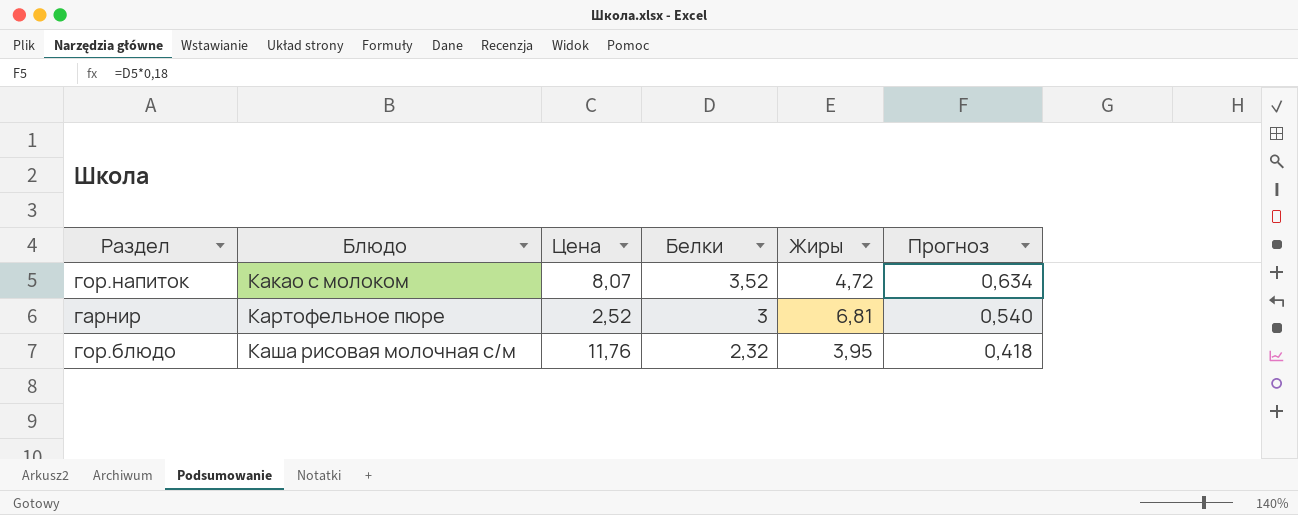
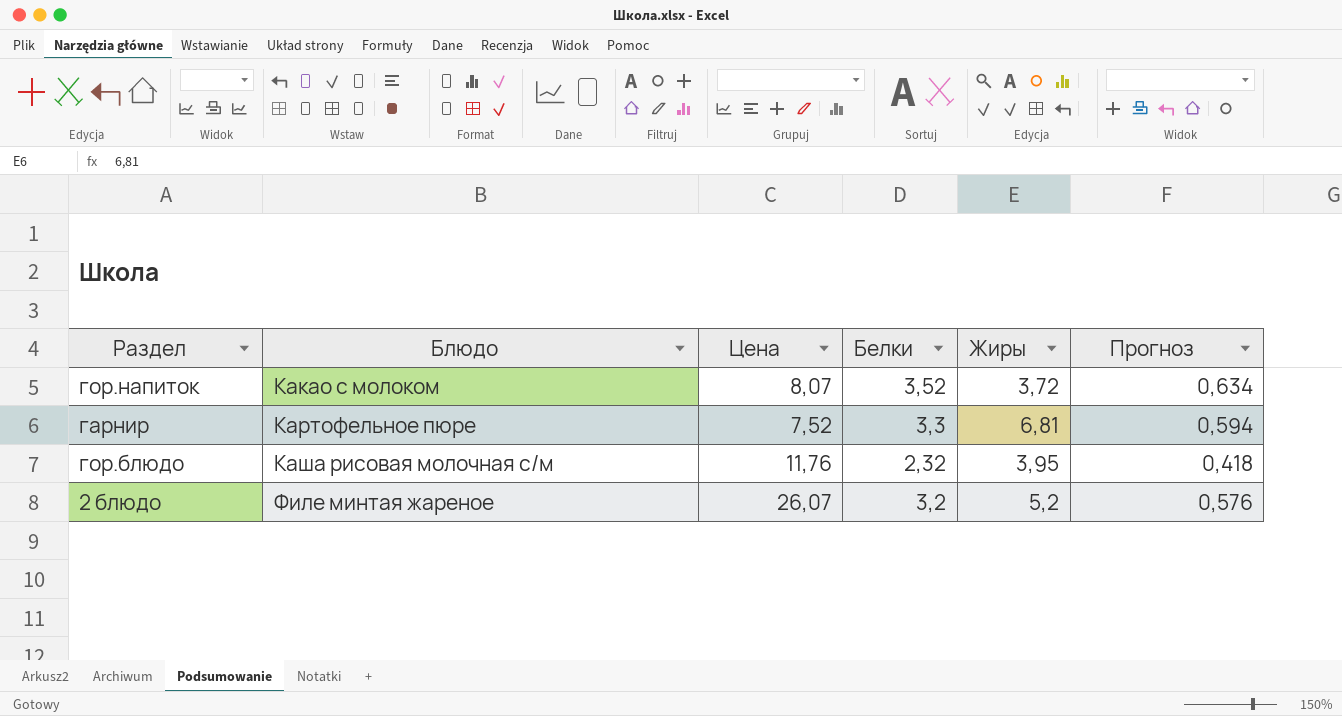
гор.напиток | Жиры: 4,72 -> 3,72
гарнир | Цена: 2,52 -> 7,52
гарнир | Белки: 3 -> 3,3
гарнир | Прогноз: 0,540 -> 0,594
row 2 блюдо: none -> Филе минтая жареное | 26,07 | 3,2 | 5,2 | 0,576

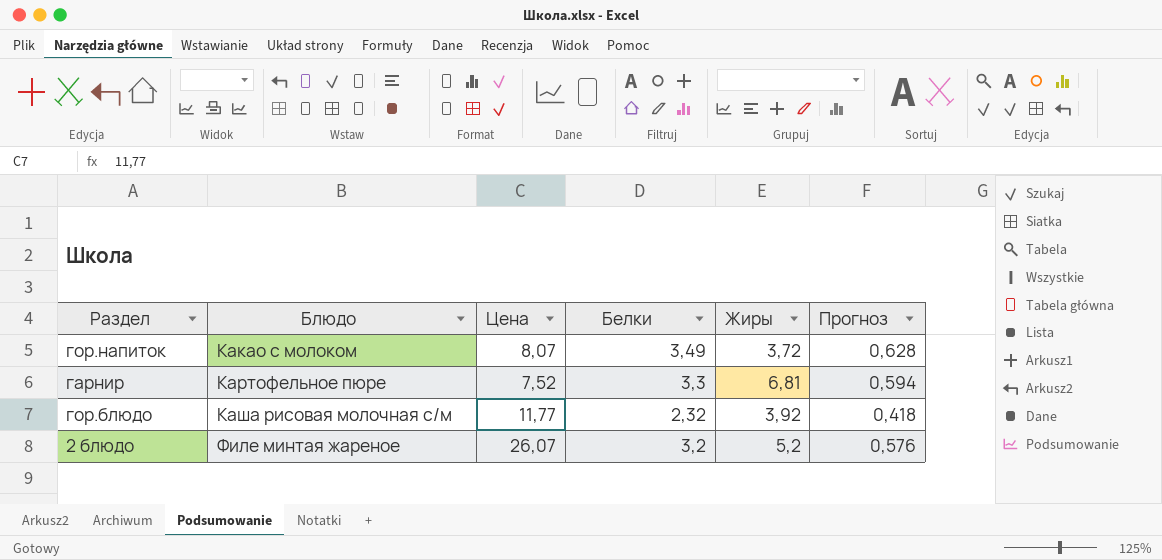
гор.напиток | Белки: 3,52 -> 3,49
гор.напиток | Прогноз: 0,634 -> 0,628
гор.блюдо | Цена: 11,76 -> 11,77
гор.блюдо | Жиры: 3,95 -> 3,92

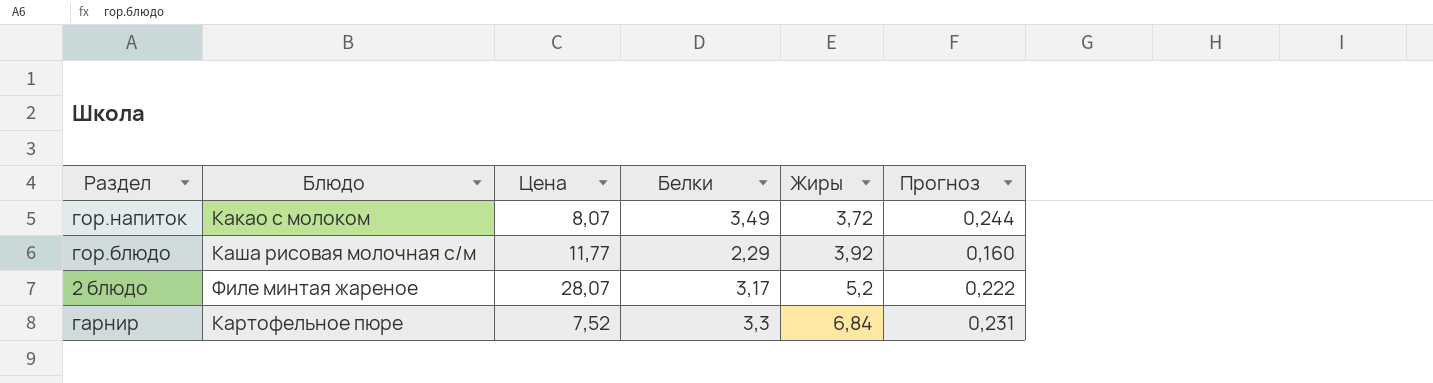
row order: Блюдо ascending -> Жиры ascending
column Прогноз | formula: [Белки] * 0,18 -> [Белки] * 0,07
гор.блюдо | Белки: 2,32 -> 2,29
2 блюдо | Цена: 26,07 -> 28,07
2 блюдо | Белки: 3,2 -> 3,17
гарнир | Жиры: 6,81 -> 6,84

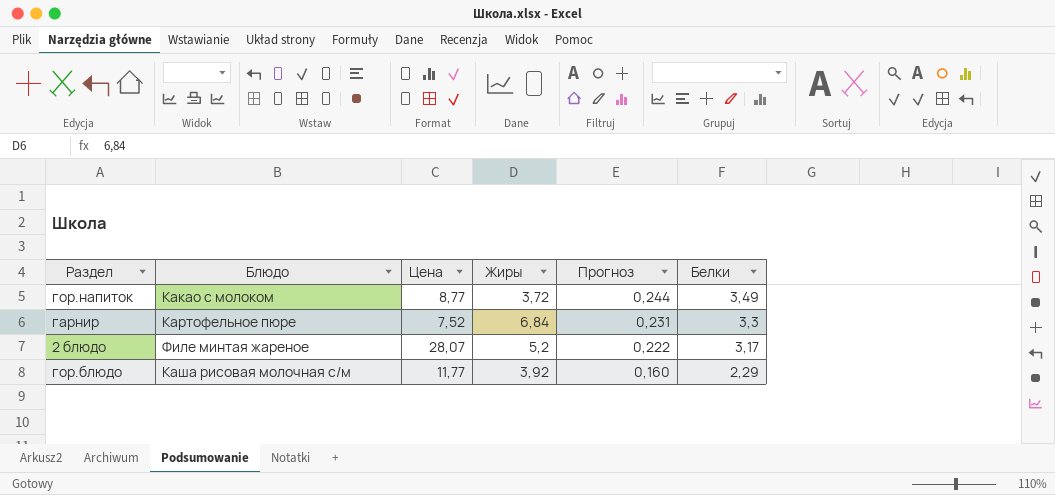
row order: Жиры ascending -> Прогноз descending
column Белки | position: 4 -> 6
гор.напиток | Цена: 8,07 -> 8,77

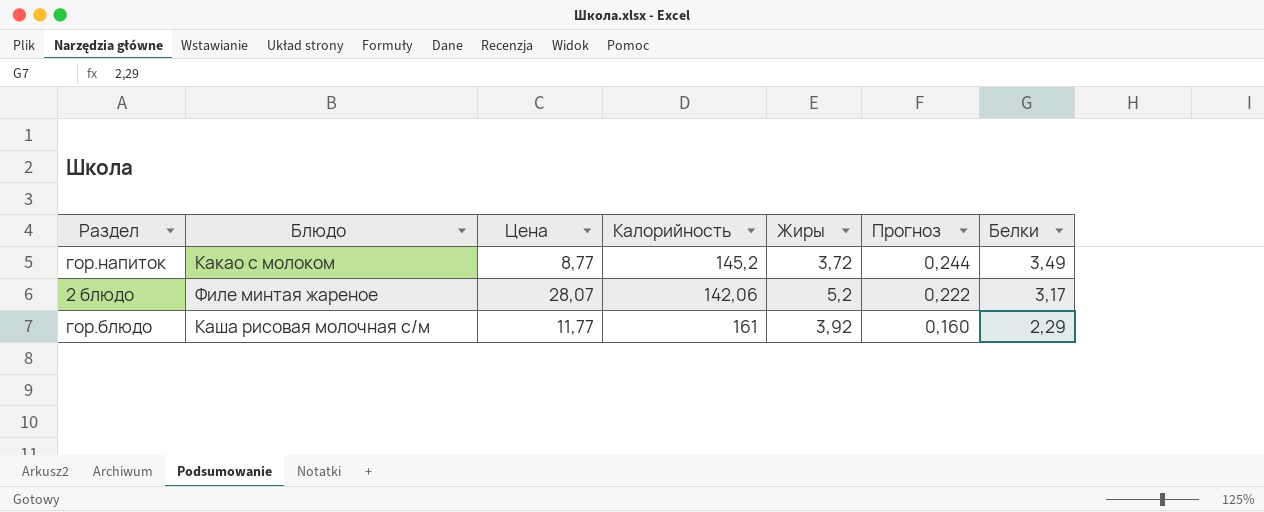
column Калорийность | position: none -> 4
row гарнир: Картофельное пюре | 7,52 | 6,84 | 0,231 | 3,3 -> none

